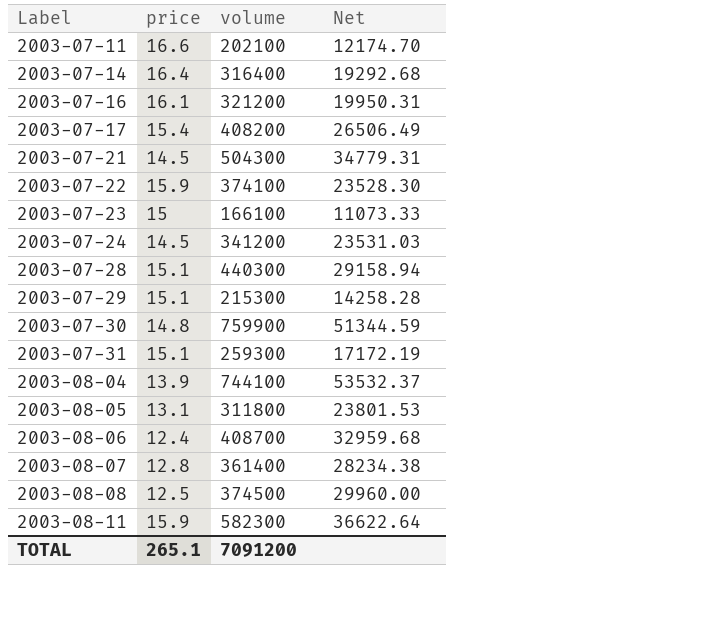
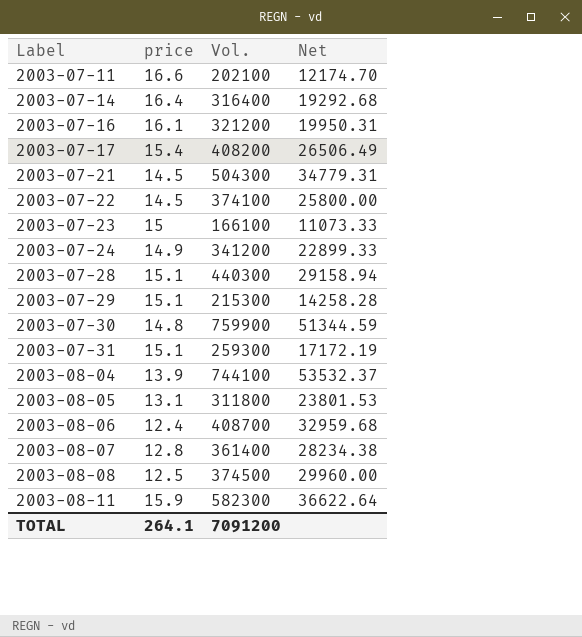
column name: volume -> Vol.
2003-07-22 | price: 15.9 -> 14.5
2003-07-22 | Net: 23528.30 -> 25800.00
2003-07-24 | price: 14.5 -> 14.9
2003-07-24 | Net: 23531.03 -> 22899.33
TOTAL | price: 265.1 -> 264.1

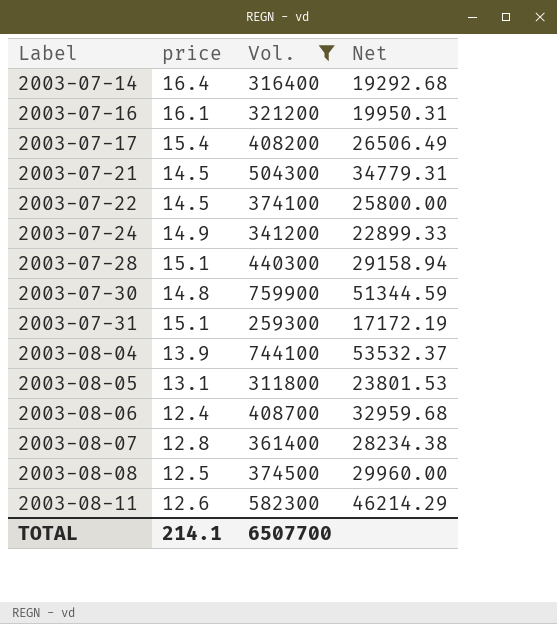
filter: none -> Vol. >= 259300
2003-08-11 | price: 15.9 -> 12.6
2003-08-11 | Net: 36622.64 -> 46214.29
TOTAL | price: 264.1 -> 214.1
TOTAL | Vol.: 7091200 -> 6507700

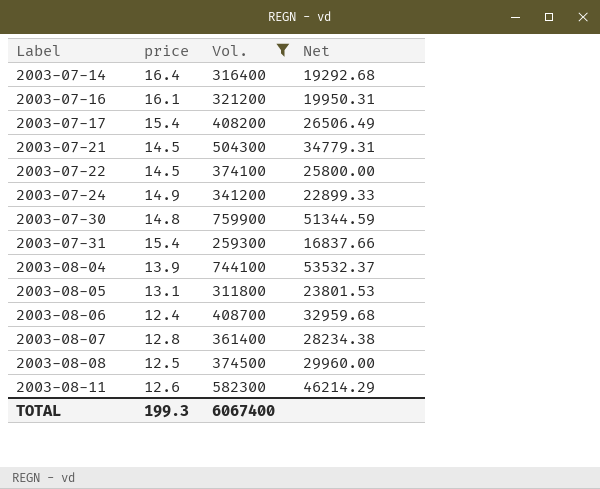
row 2003-07-28: 15.1 | 440300 | 29158.94 -> none
2003-07-31 | price: 15.1 -> 15.4
2003-07-31 | Net: 17172.19 -> 16837.66
TOTAL | price: 214.1 -> 199.3
TOTAL | Vol.: 6507700 -> 6067400

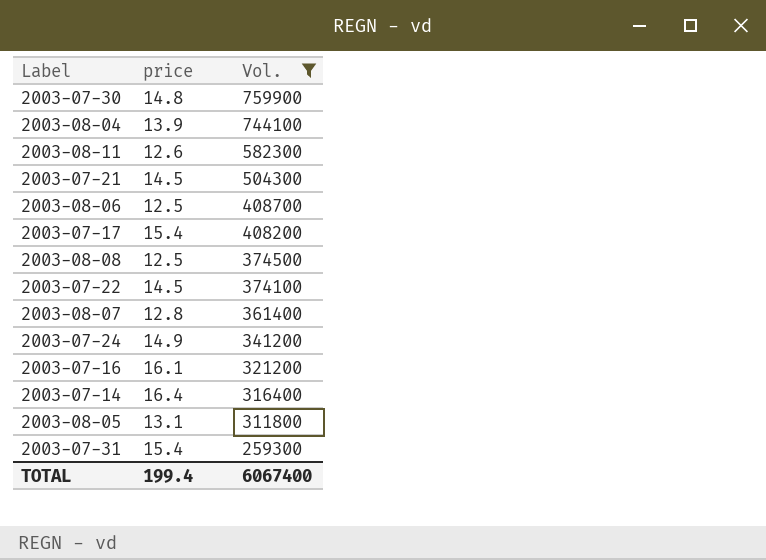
row order: Label ascending -> Vol. descending
column Net | formula: [Vol.] / [price] -> none
2003-08-06 | price: 12.4 -> 12.5
TOTAL | price: 199.3 -> 199.4

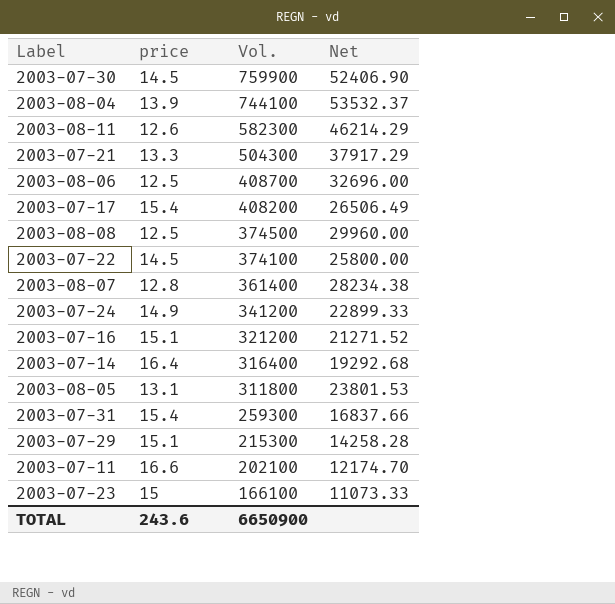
filter: Vol. >= 259300 -> none
column Net | formula: none -> [Vol.] / [price]
2003-07-30 | price: 14.8 -> 14.5
2003-07-21 | price: 14.5 -> 13.3
2003-07-16 | price: 16.1 -> 15.1
TOTAL | price: 199.4 -> 243.6
TOTAL | Vol.: 6067400 -> 6650900

